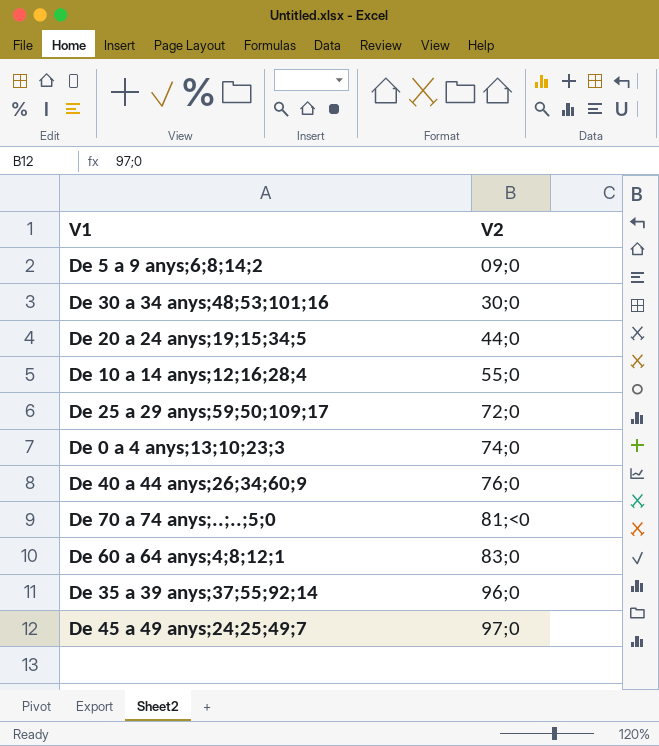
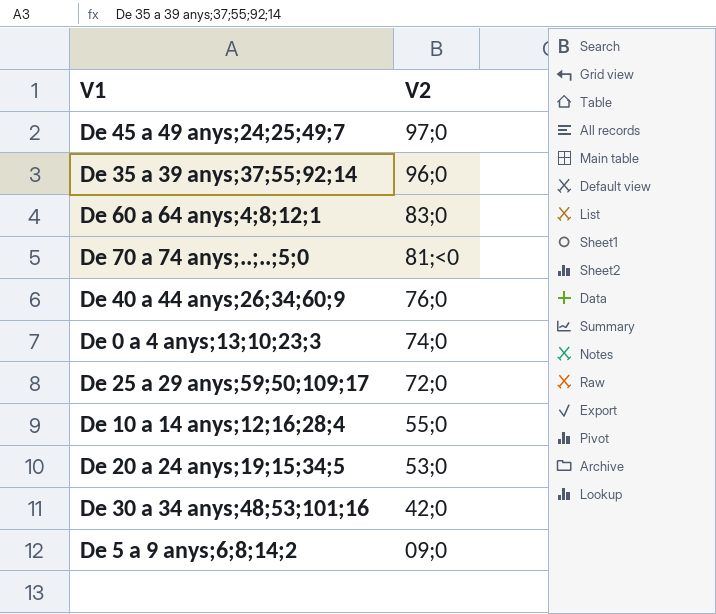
row order: V2 ascending -> V2 descending
De 20 a 24 anys;19;15;34;5 | V2: 44;0 -> 53;0
De 30 a 34 anys;48;53;101;16 | V2: 30;0 -> 42;0

